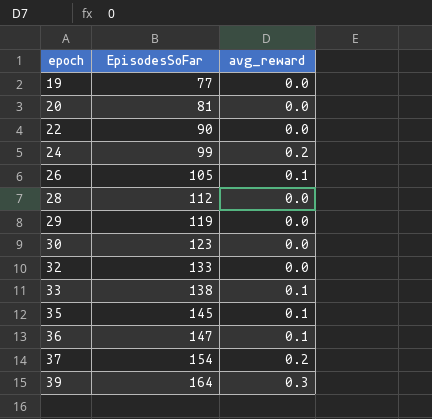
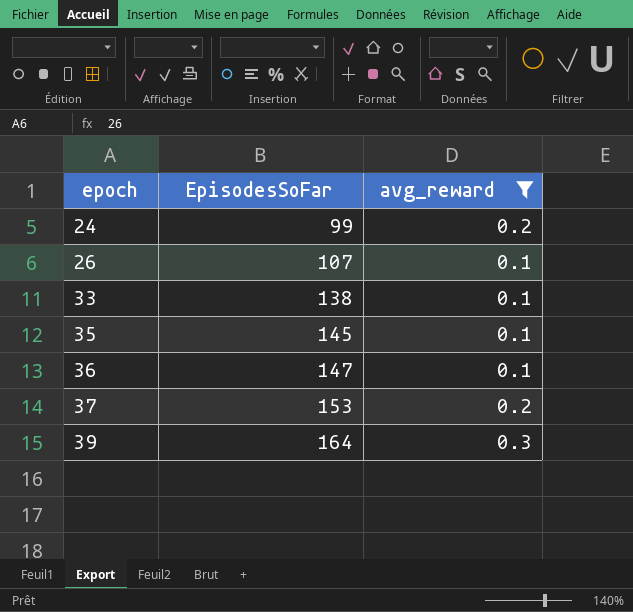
filter: none -> avg_reward != 0.0
26 | EpisodesSoFar: 105 -> 107
37 | EpisodesSoFar: 154 -> 153

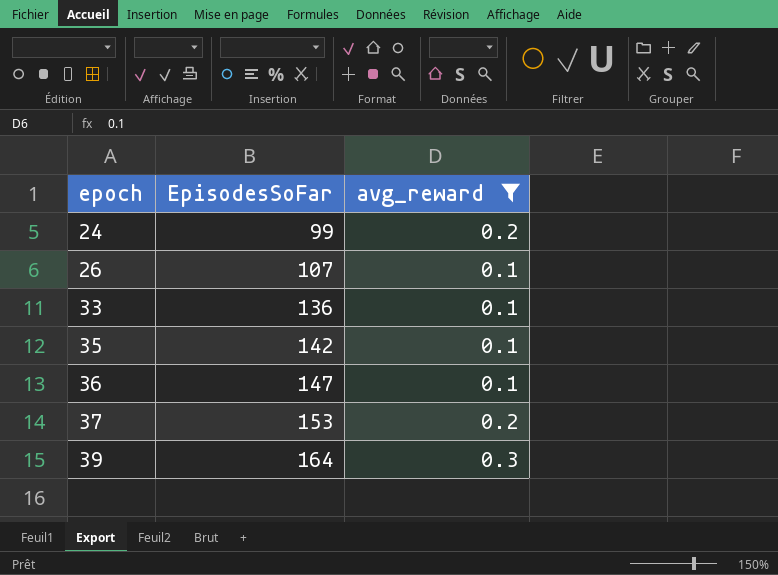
33 | EpisodesSoFar: 138 -> 136
35 | EpisodesSoFar: 145 -> 142

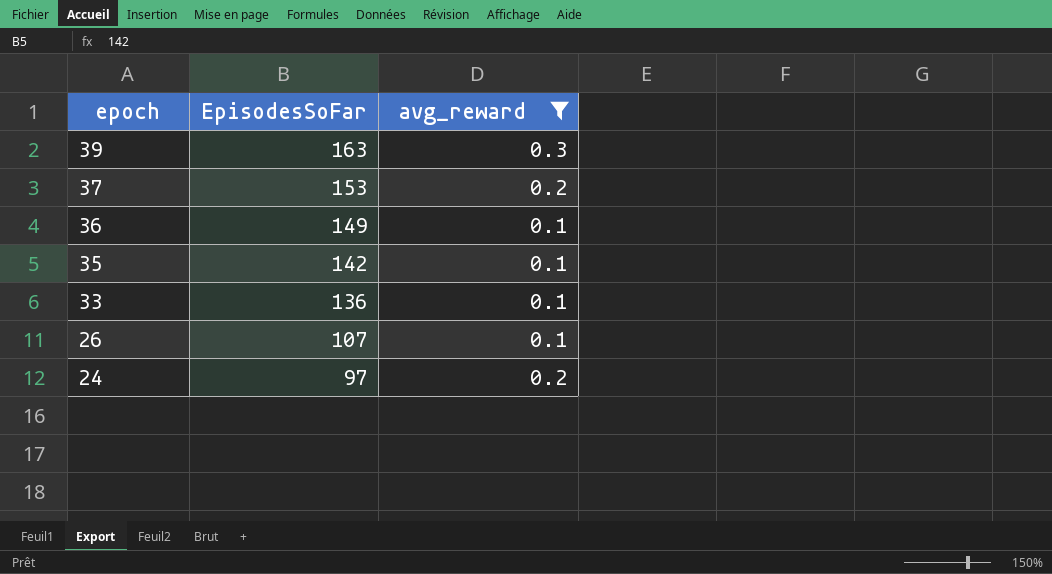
row order: epoch ascending -> epoch descending
39 | EpisodesSoFar: 164 -> 163
36 | EpisodesSoFar: 147 -> 149
24 | EpisodesSoFar: 99 -> 97

